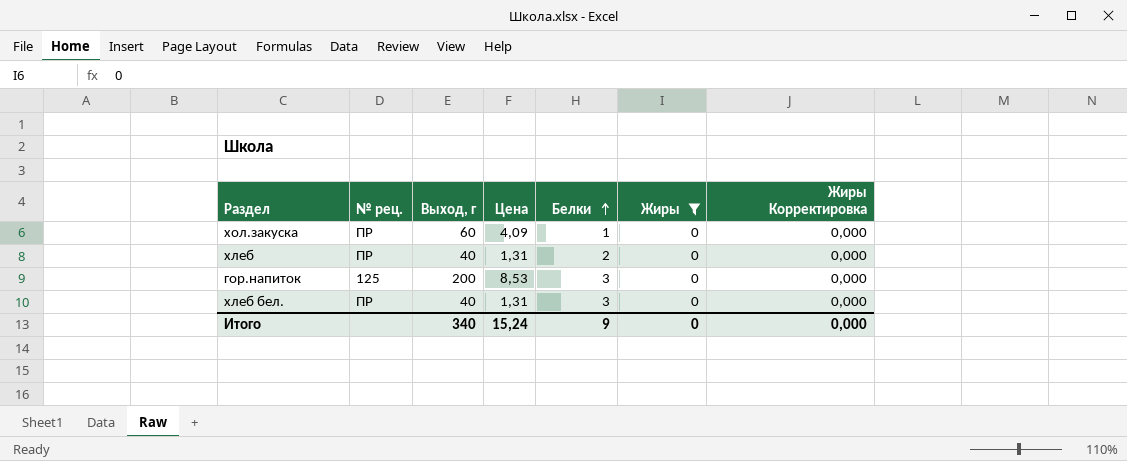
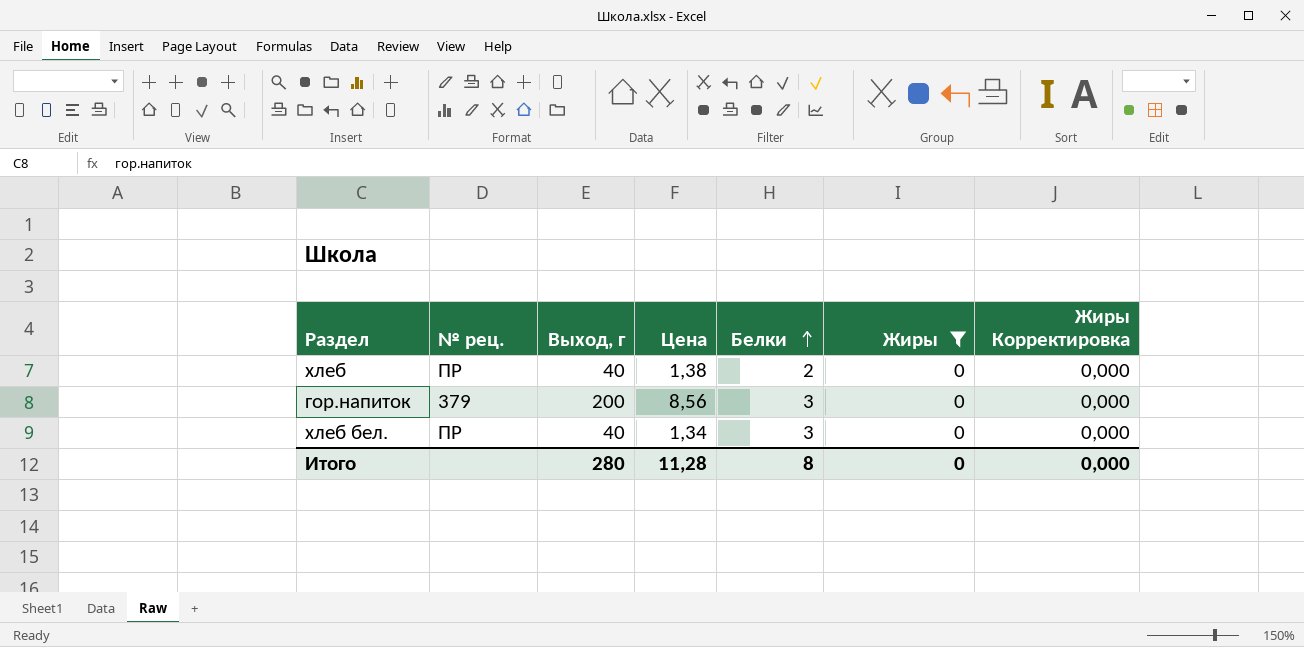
row хол.закуска: ПР | 60 | 4,09 | 1 | 0 | 0,000 -> none
хлеб | Цена: 1,31 -> 1,38
гор.напиток | № рец.: 125 -> 379
гор.напиток | Цена: 8,53 -> 8,56
хлеб бел. | Цена: 1,31 -> 1,34
Итого | Выход, г: 340 -> 280
Итого | Цена: 15,24 -> 11,28
Итого | Белки: 9 -> 8

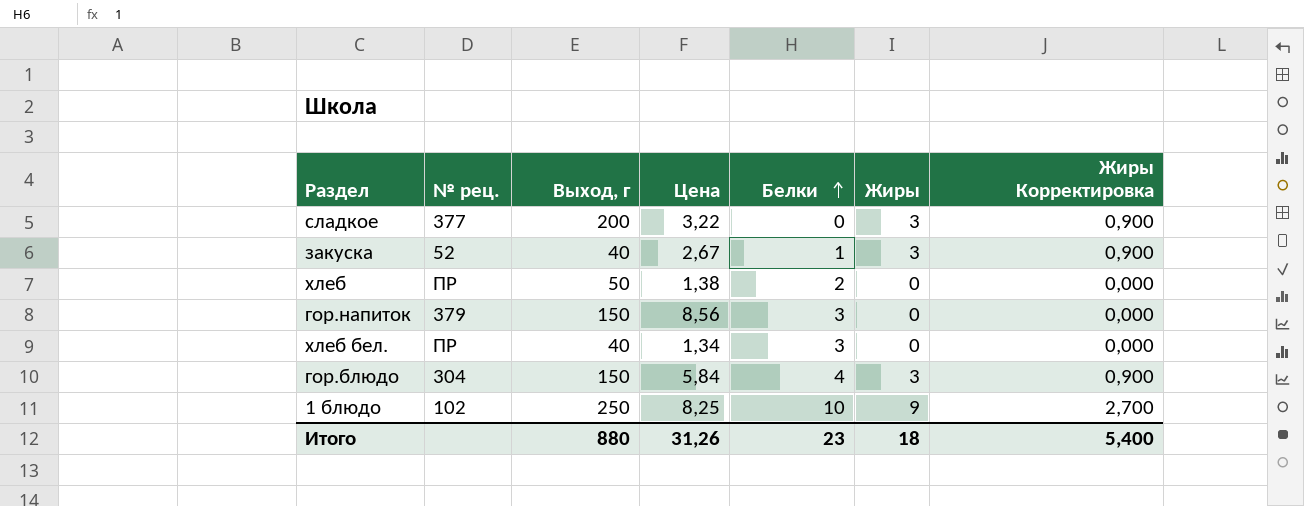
filter: Жиры = 0 -> none
хлеб | Выход, г: 40 -> 50
гор.напиток | Выход, г: 200 -> 150
Итого | Выход, г: 280 -> 880
Итого | Цена: 11,28 -> 31,26
Итого | Белки: 8 -> 23
Итого | Жиры: 0 -> 18
Итого | Жиры Корректировка: 0,000 -> 5,400

